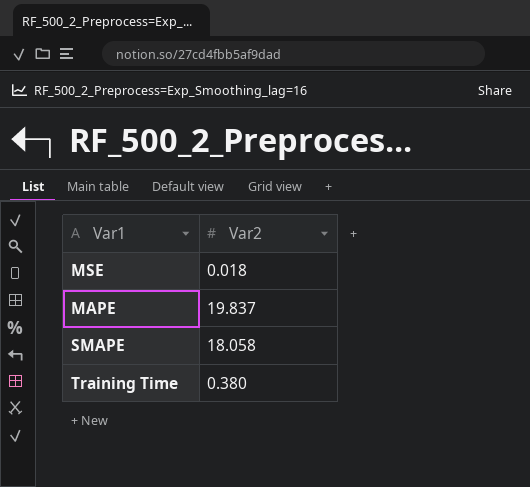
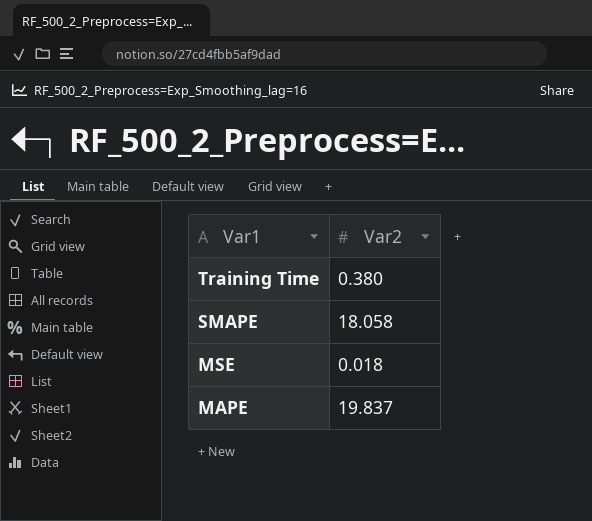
row order: none -> Var1 descending

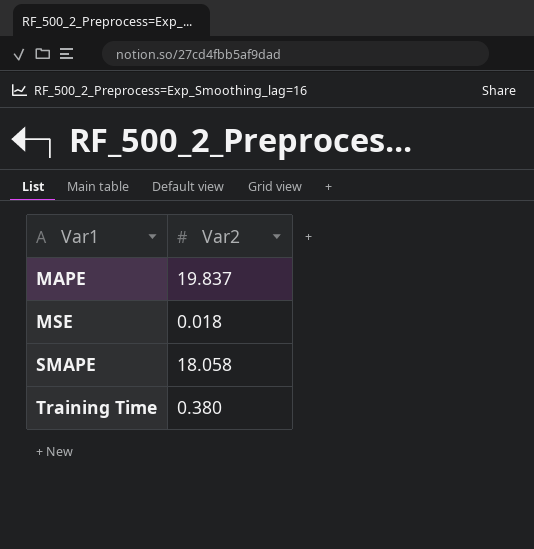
row order: Var1 descending -> Var1 ascending

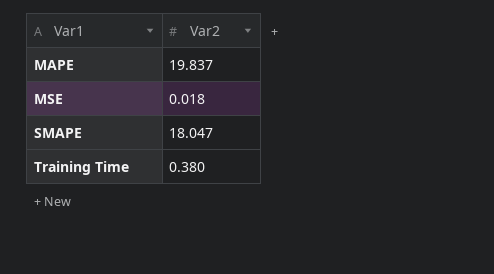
SMAPE | Var2: 18.058 -> 18.047

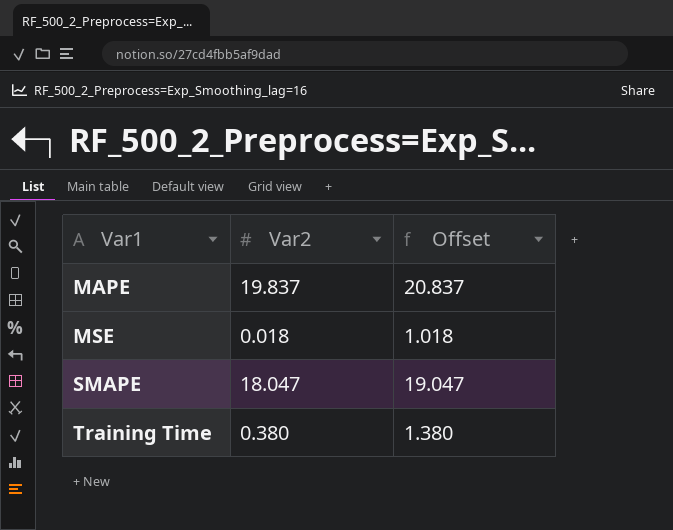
column Offset | formula: none -> [Var2] + 1

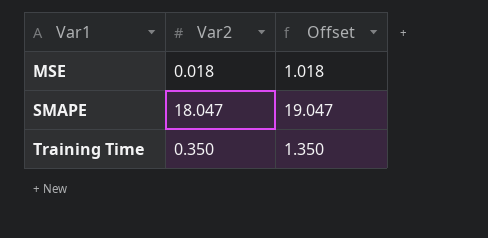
row MAPE: 19.837 | 20.837 -> none
Training Time | Var2: 0.380 -> 0.350
Training Time | Offset: 1.380 -> 1.350

